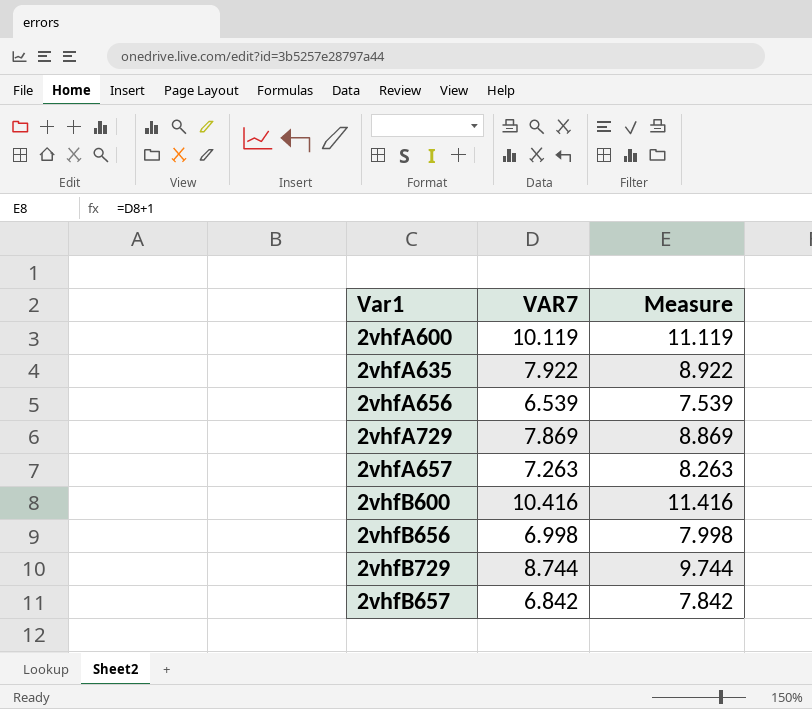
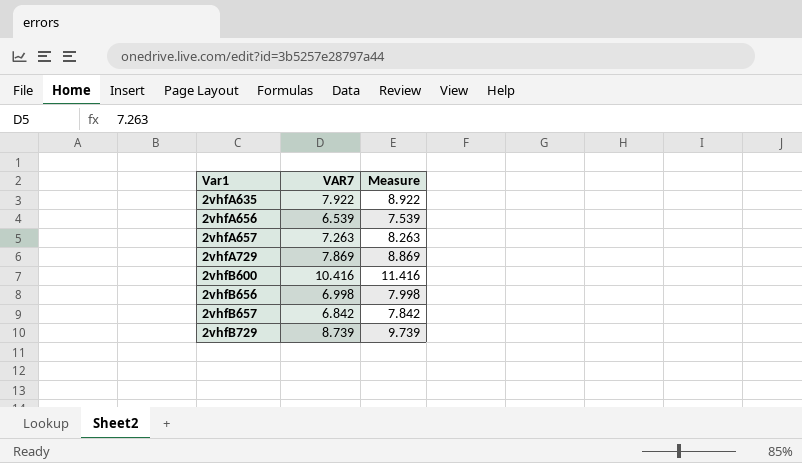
row order: none -> Var1 ascending
row 2vhfA600: 10.119 | 11.119 -> none
2vhfB729 | VAR7: 8.744 -> 8.739
2vhfB729 | Measure: 9.744 -> 9.739

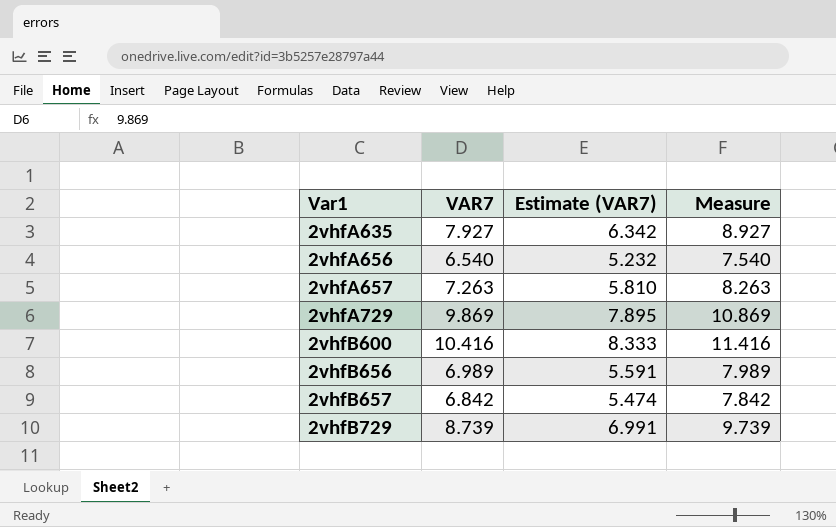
column Estimate (VAR7) | formula: none -> [VAR7] * 0.8
2vhfA635 | VAR7: 7.922 -> 7.927
2vhfA635 | Measure: 8.922 -> 8.927
2vhfA656 | VAR7: 6.539 -> 6.540
2vhfA656 | Measure: 7.539 -> 7.540
2vhfA729 | VAR7: 7.869 -> 9.869
2vhfA729 | Measure: 8.869 -> 10.869
2vhfB656 | VAR7: 6.998 -> 6.989
2vhfB656 | Measure: 7.998 -> 7.989

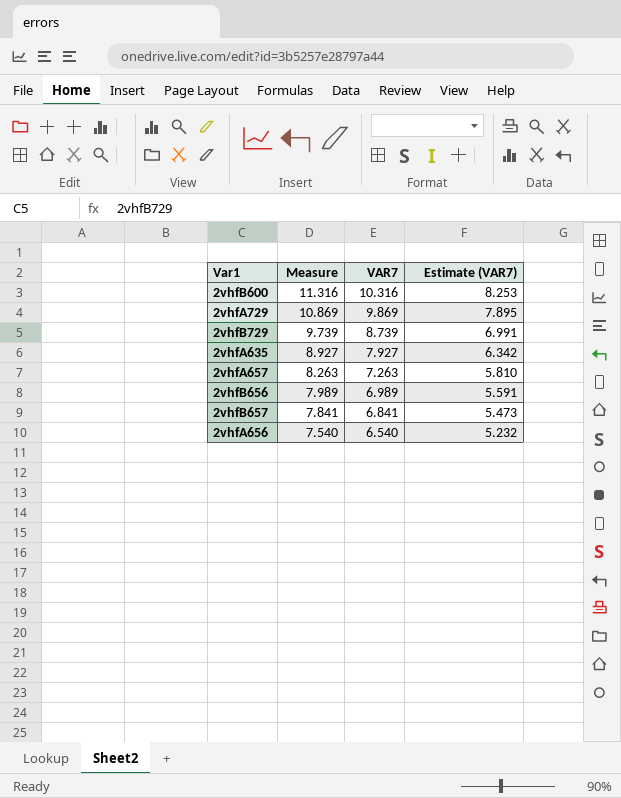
row order: Var1 ascending -> Measure descending
column Measure | position: 4 -> 2
2vhfB600 | Measure: 11.416 -> 11.316
2vhfB600 | VAR7: 10.416 -> 10.316
2vhfB600 | Estimate (VAR7): 8.333 -> 8.253
2vhfB657 | Measure: 7.842 -> 7.841
2vhfB657 | VAR7: 6.842 -> 6.841
2vhfB657 | Estimate (VAR7): 5.474 -> 5.473

